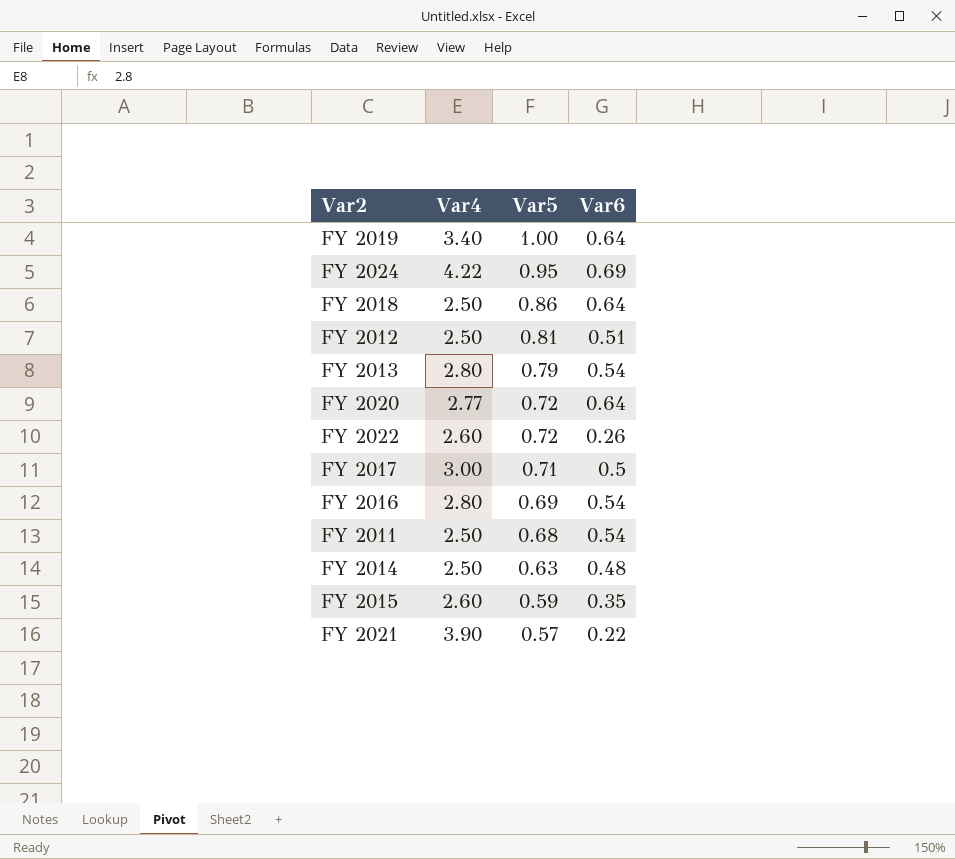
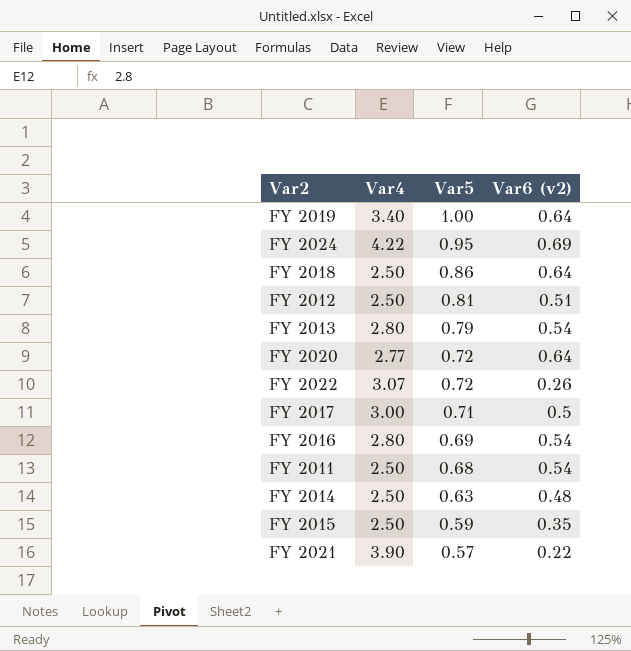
column name: Var6 -> Var6 (v2)
FY 2022 | Var4: 2.60 -> 3.07
FY 2015 | Var4: 2.60 -> 2.50

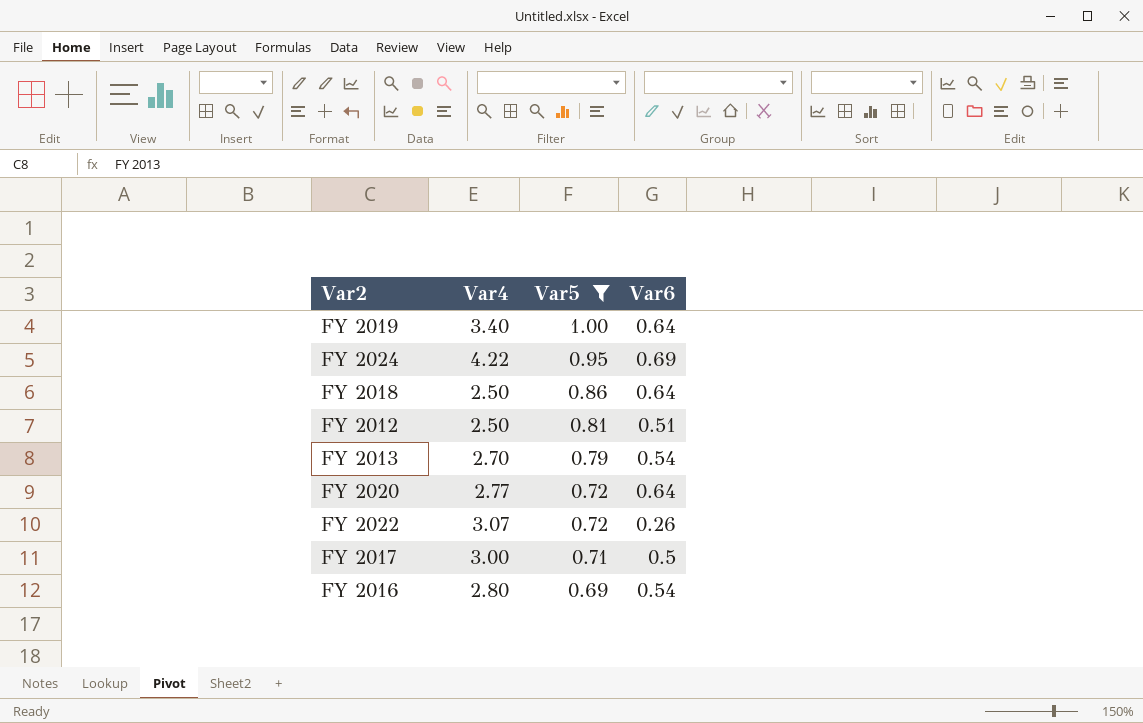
filter: none -> Var5 >= 0.69
column name: Var6 (v2) -> Var6
FY 2013 | Var4: 2.80 -> 2.70

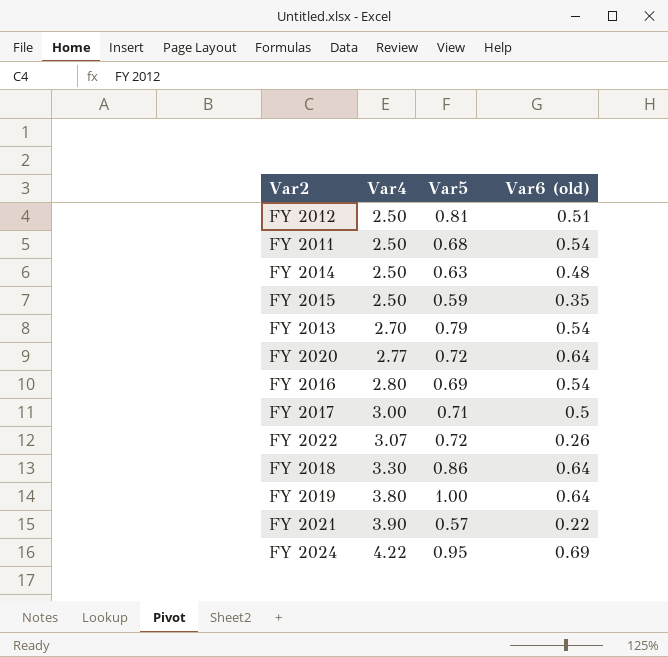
filter: Var5 >= 0.69 -> none
row order: Var5 descending -> Var4 ascending
column name: Var6 -> Var6 (old)
FY 2018 | Var4: 2.50 -> 3.30
FY 2019 | Var4: 3.40 -> 3.80

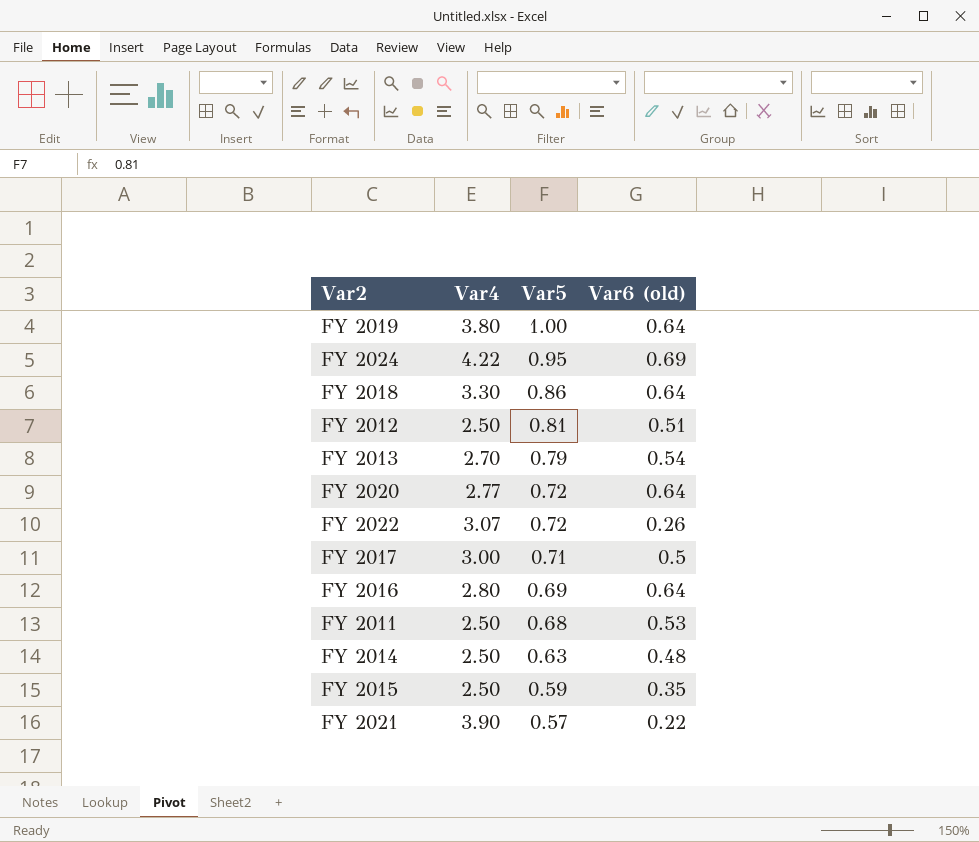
row order: Var4 ascending -> Var5 descending
FY 2016 | Var6 (old): 0.54 -> 0.64
FY 2011 | Var6 (old): 0.54 -> 0.53

